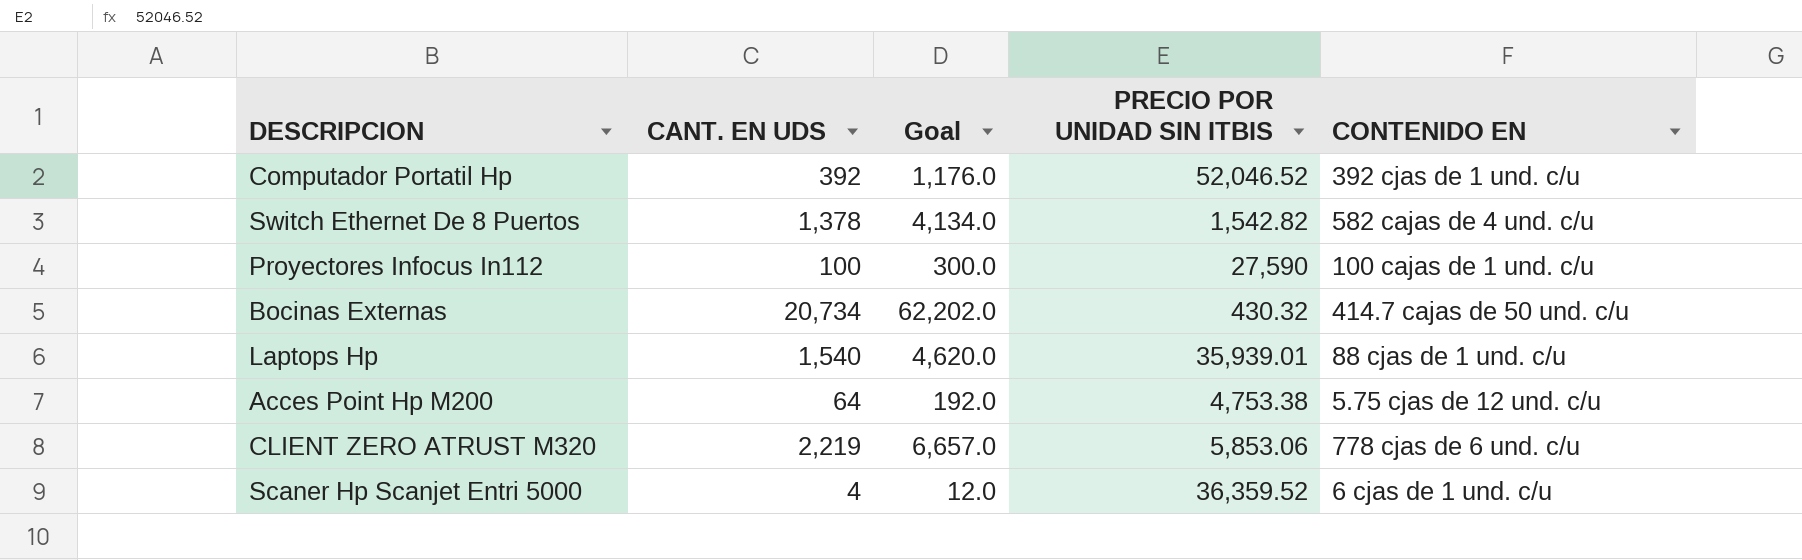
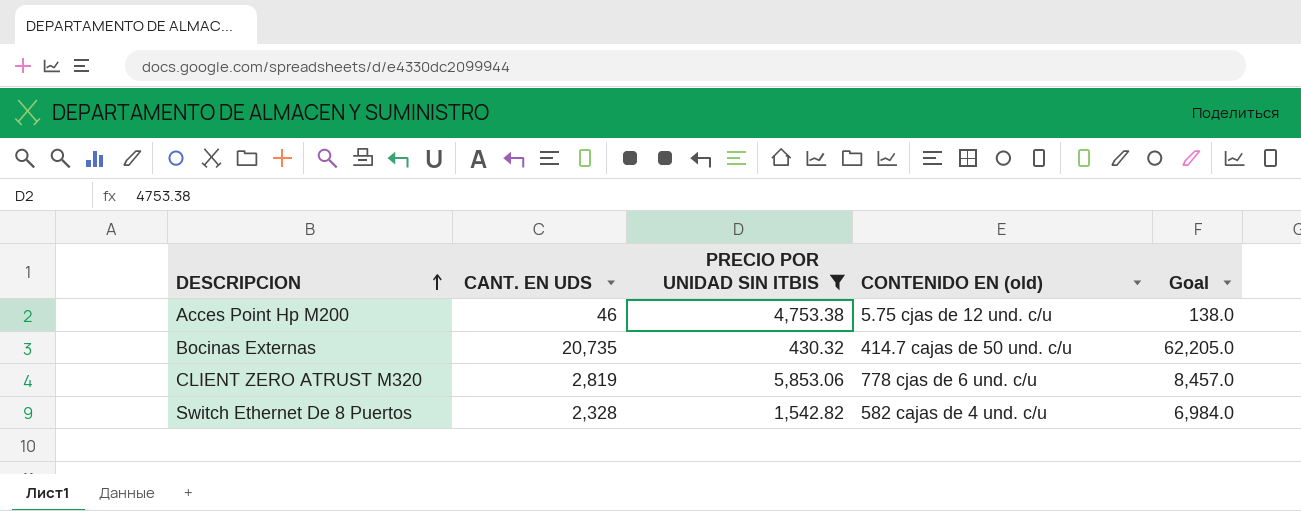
filter: none -> PRECIO POR UNIDAD SIN ITBIS <= 5,853.06
row order: none -> DESCRIPCION ascending
column name: CONTENIDO EN -> CONTENIDO EN (old)
column Goal | position: 3 -> 5
Acces Point Hp M200 | CANT. EN UDS: 64 -> 46
Acces Point Hp M200 | Goal: 192.0 -> 138.0
Bocinas Externas | CANT. EN UDS: 20,734 -> 20,735
Bocinas Externas | Goal: 62,202.0 -> 62,205.0
CLIENT ZERO ATRUST M320 | CANT. EN UDS: 2,219 -> 2,819
CLIENT ZERO ATRUST M320 | Goal: 6,657.0 -> 8,457.0
Switch Ethernet De 8 Puertos | CANT. EN UDS: 1,378 -> 2,328
Switch Ethernet De 8 Puertos | Goal: 4,134.0 -> 6,984.0

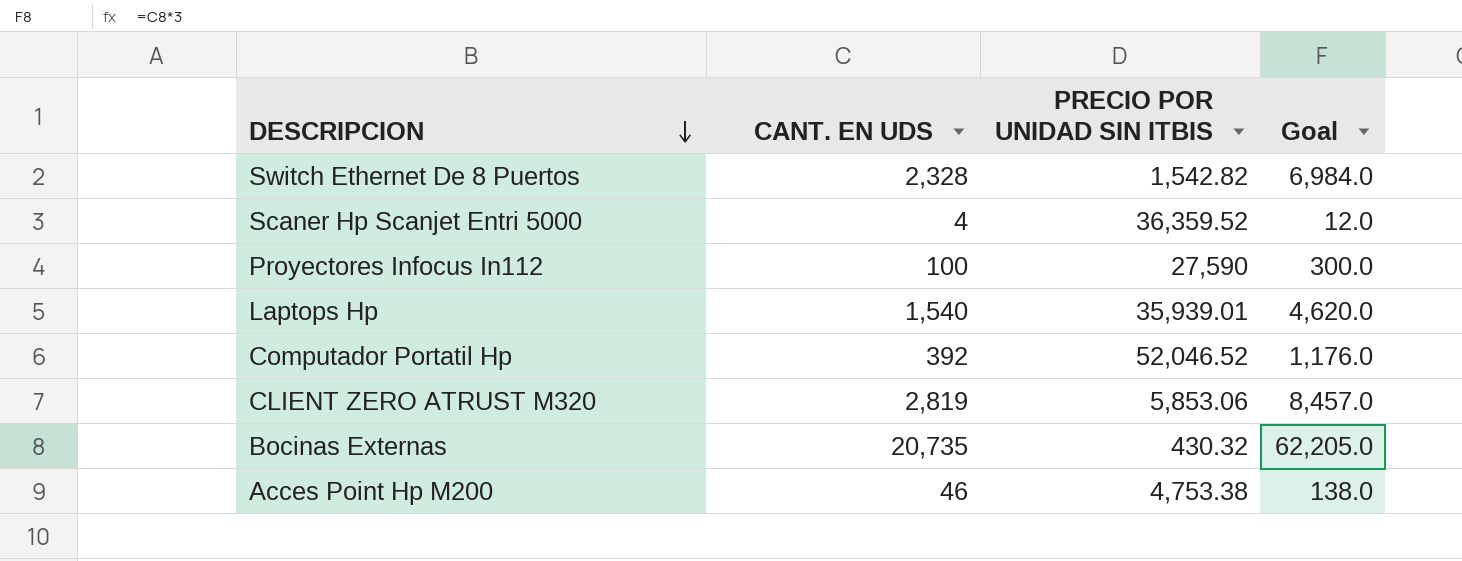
filter: PRECIO POR UNIDAD SIN ITBIS <= 5,853.06 -> none
row order: DESCRIPCION ascending -> DESCRIPCION descending
column CONTENIDO EN (old) | position: 4 -> none

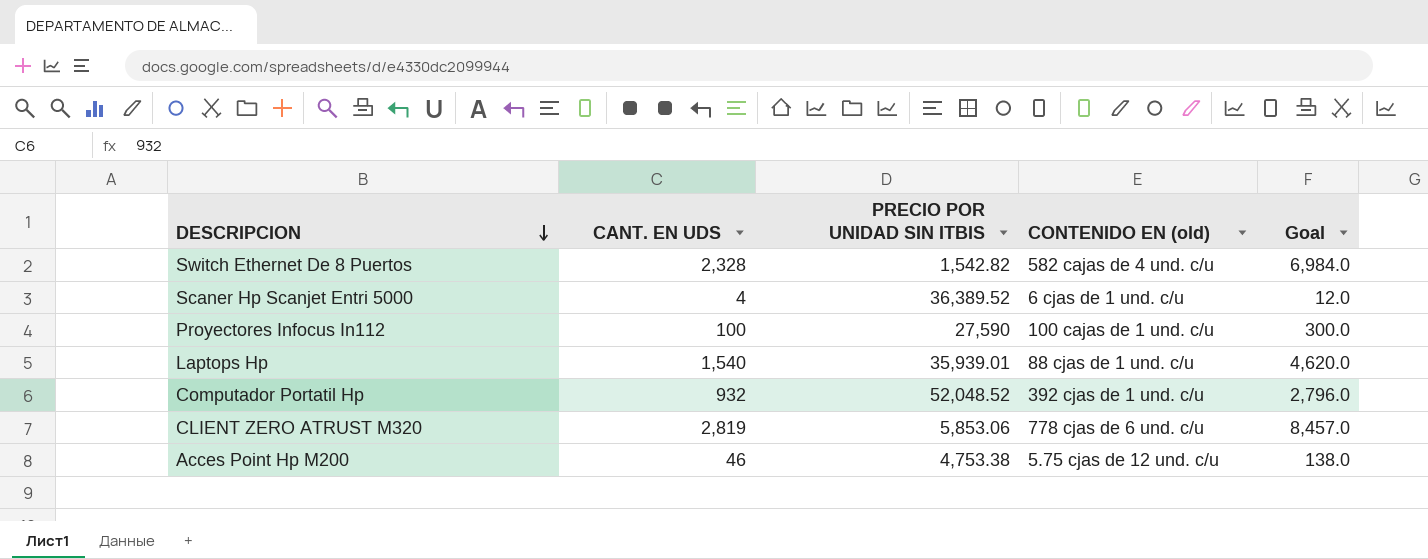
column CONTENIDO EN (old) | position: none -> 4
row Bocinas Externas: 20,735 | 430.32 | 62,205.0 -> none
Scaner Hp Scanjet Entri 5000 | PRECIO POR UNIDAD SIN ITBIS: 36,359.52 -> 36,389.52
Computador Portatil Hp | CANT. EN UDS: 392 -> 932
Computador Portatil Hp | PRECIO POR UNIDAD SIN ITBIS: 52,046.52 -> 52,048.52
Computador Portatil Hp | Goal: 1,176.0 -> 2,796.0

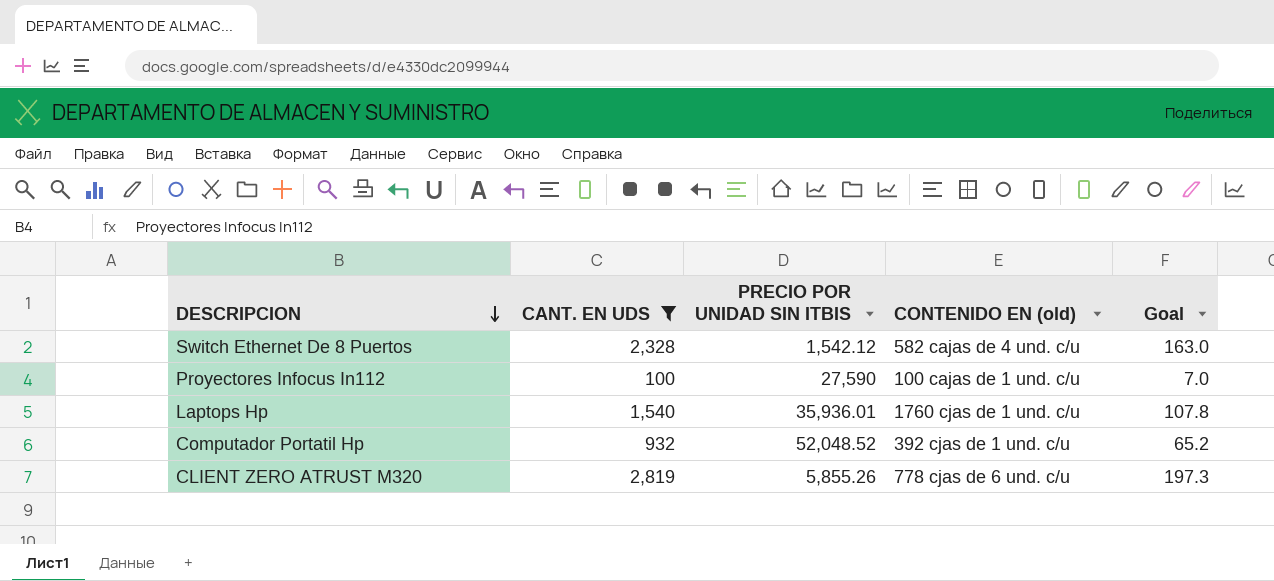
filter: none -> CANT. EN UDS >= 100
column Goal | formula: [CANT. EN UDS] * 3 -> [CANT. EN UDS] * 0.07
Switch Ethernet De 8 Puertos | PRECIO POR UNIDAD SIN ITBIS: 1,542.82 -> 1,542.12
Laptops Hp | PRECIO POR UNIDAD SIN ITBIS: 35,939.01 -> 35,936.01
Laptops Hp | CONTENIDO EN (old): 88 cjas de 1 und. c/u -> 1760 cjas de 1 und. c/u
CLIENT ZERO ATRUST M320 | PRECIO POR UNIDAD SIN ITBIS: 5,853.06 -> 5,855.26

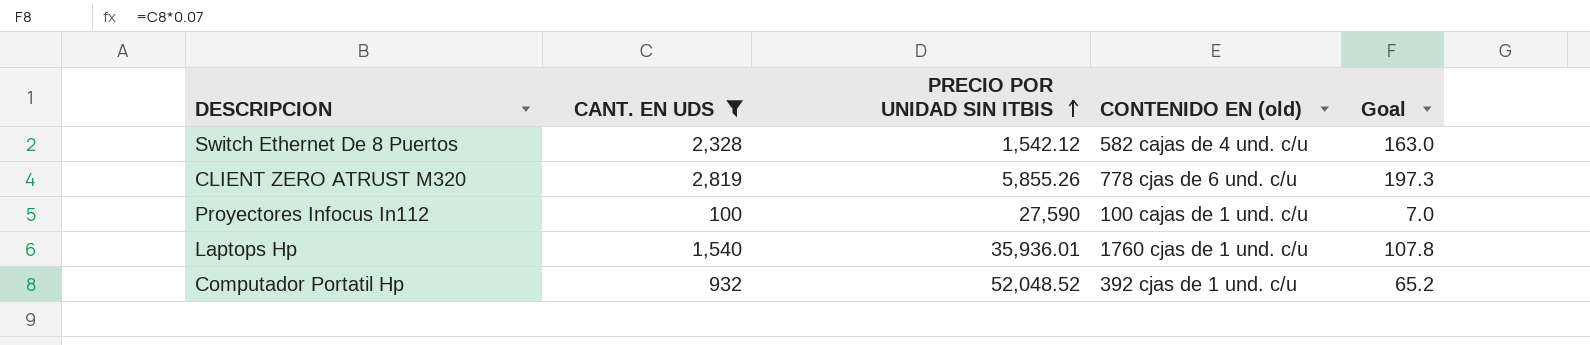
row order: DESCRIPCION descending -> PRECIO POR UNIDAD SIN ITBIS ascending

